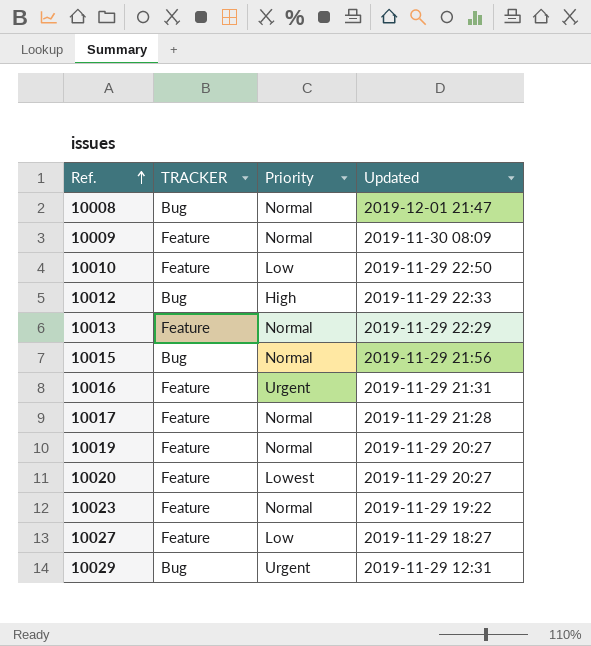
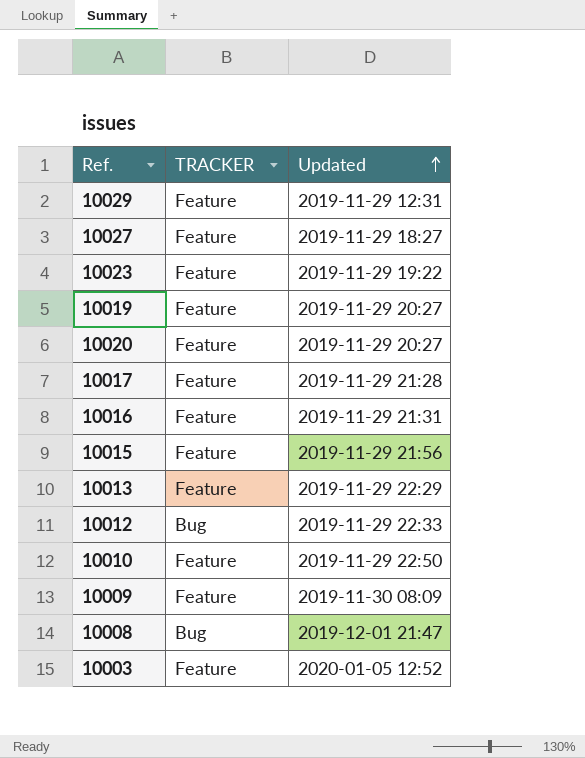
row order: Ref. ascending -> Updated ascending
column Priority | position: 3 -> none
10029 | TRACKER: Bug -> Feature
10015 | TRACKER: Bug -> Feature
row 10003: none -> Feature | 2020-01-05 12:52

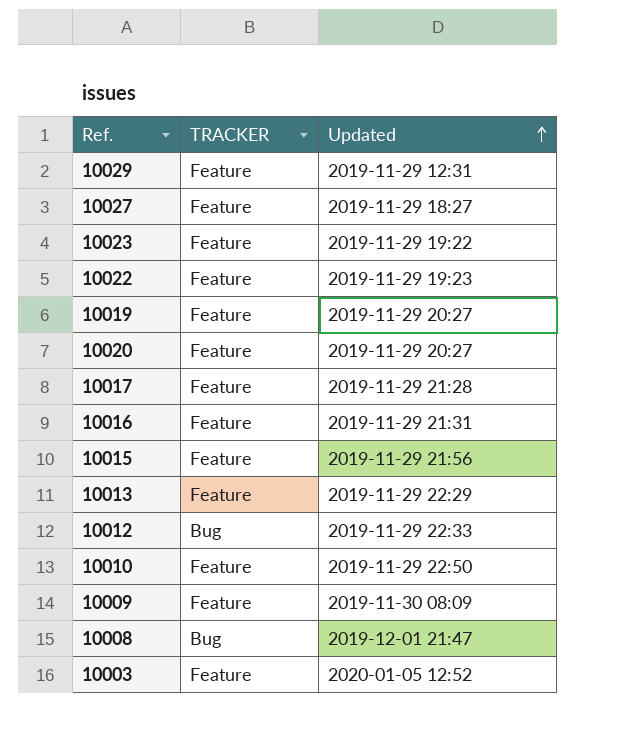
row 10022: none -> Feature | 2019-11-29 19:23

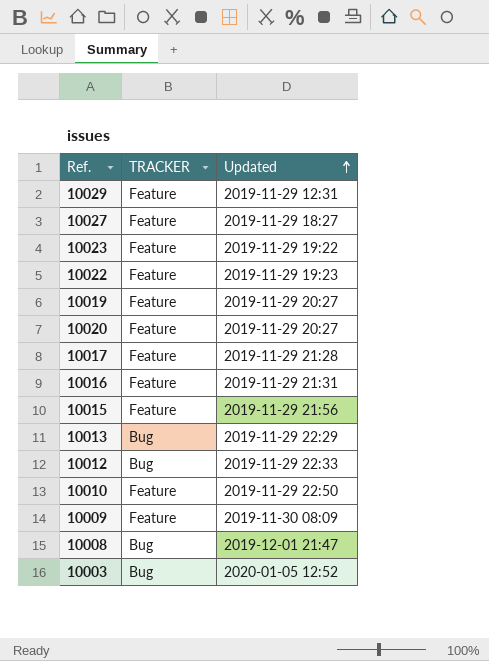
10013 | TRACKER: Feature -> Bug
10003 | TRACKER: Feature -> Bug

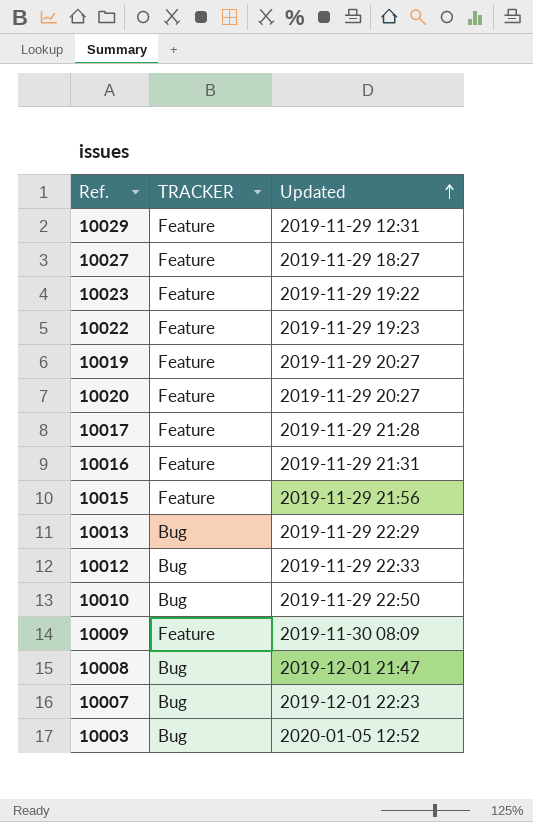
10010 | TRACKER: Feature -> Bug
row 10007: none -> Bug | 2019-12-01 22:23

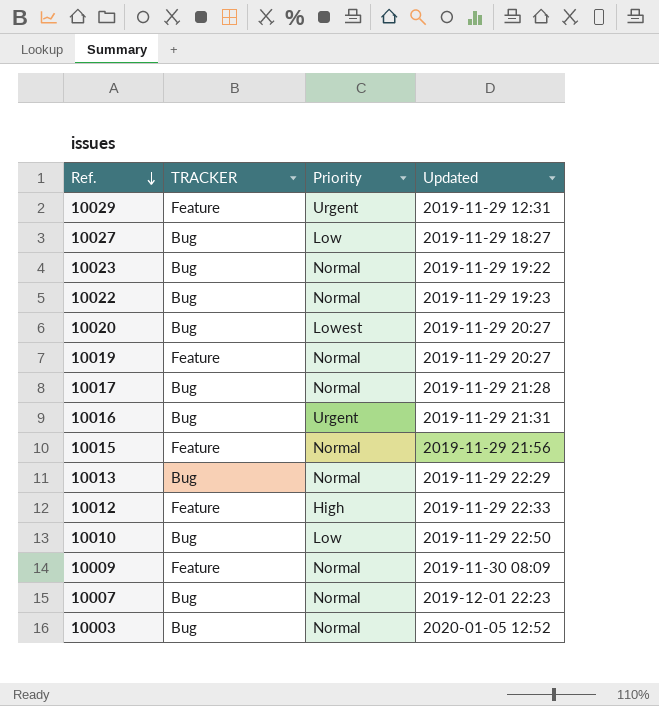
row order: Updated ascending -> Ref. descending
column Priority | position: none -> 3
row 10008: Bug | 2019-12-01 21:47 -> none
10027 | TRACKER: Feature -> Bug
10023 | TRACKER: Feature -> Bug
10022 | TRACKER: Feature -> Bug
10020 | TRACKER: Feature -> Bug
10017 | TRACKER: Feature -> Bug
10016 | TRACKER: Feature -> Bug
10012 | TRACKER: Bug -> Feature

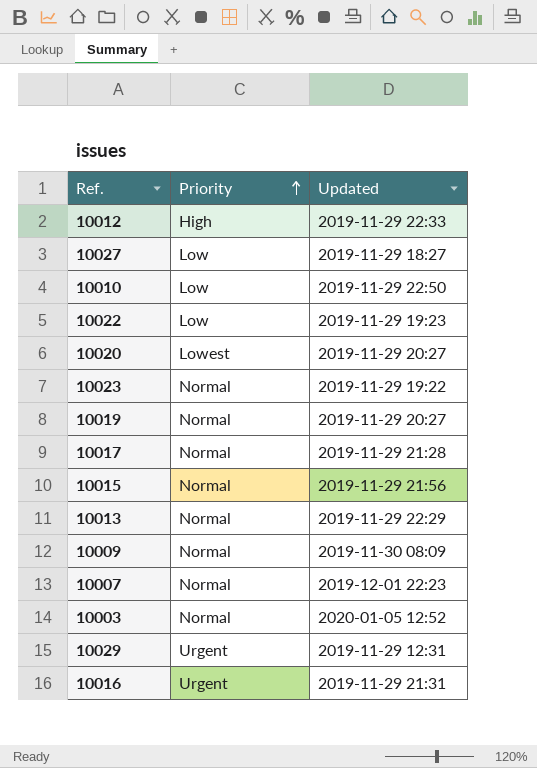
row order: Ref. descending -> Priority ascending
column TRACKER | position: 2 -> none
10022 | Priority: Normal -> Low

